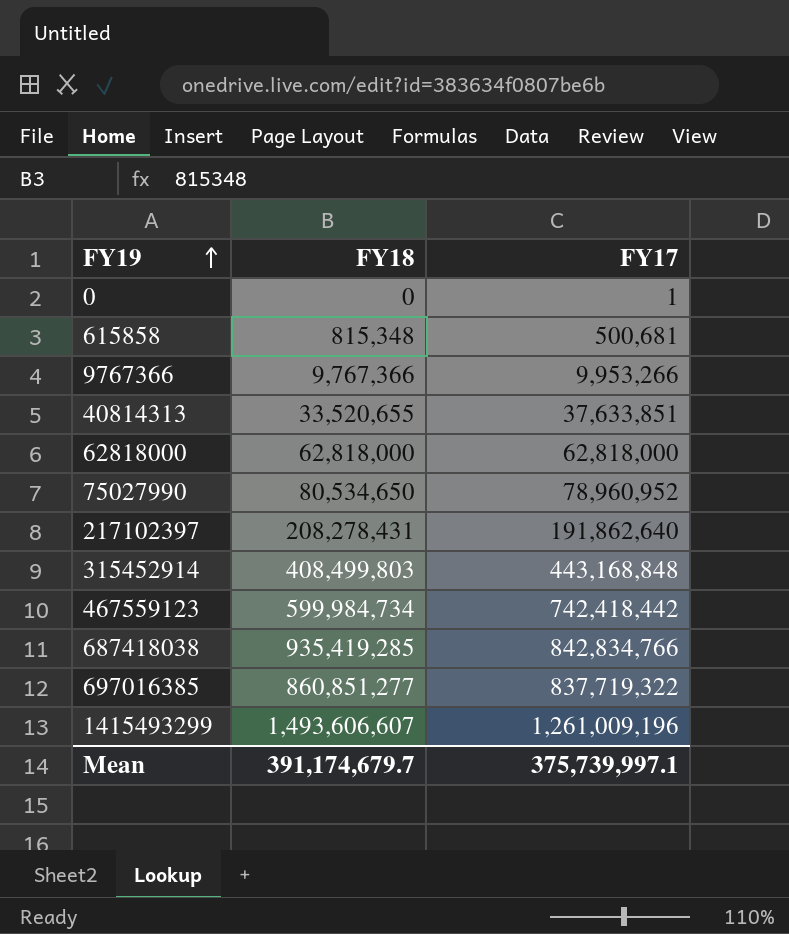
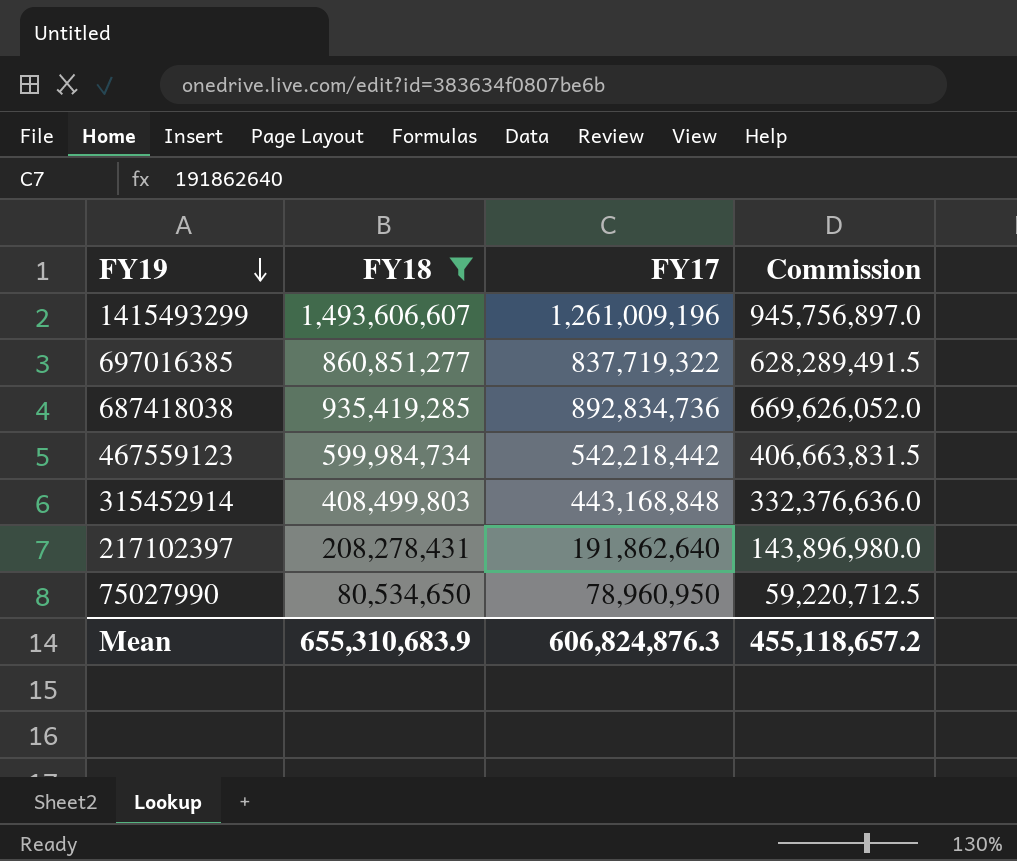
filter: none -> FY18 >= 80,534,650
row order: FY19 ascending -> FY19 descending
column Commission | formula: none -> [FY17] * 0.75
687418038 | FY17: 842,834,766 -> 892,834,736
467559123 | FY17: 742,418,442 -> 542,218,442
75027990 | FY17: 78,960,952 -> 78,960,950
Mean | FY18: 391,174,679.7 -> 655,310,683.9
Mean | FY17: 375,739,997.1 -> 606,824,876.3

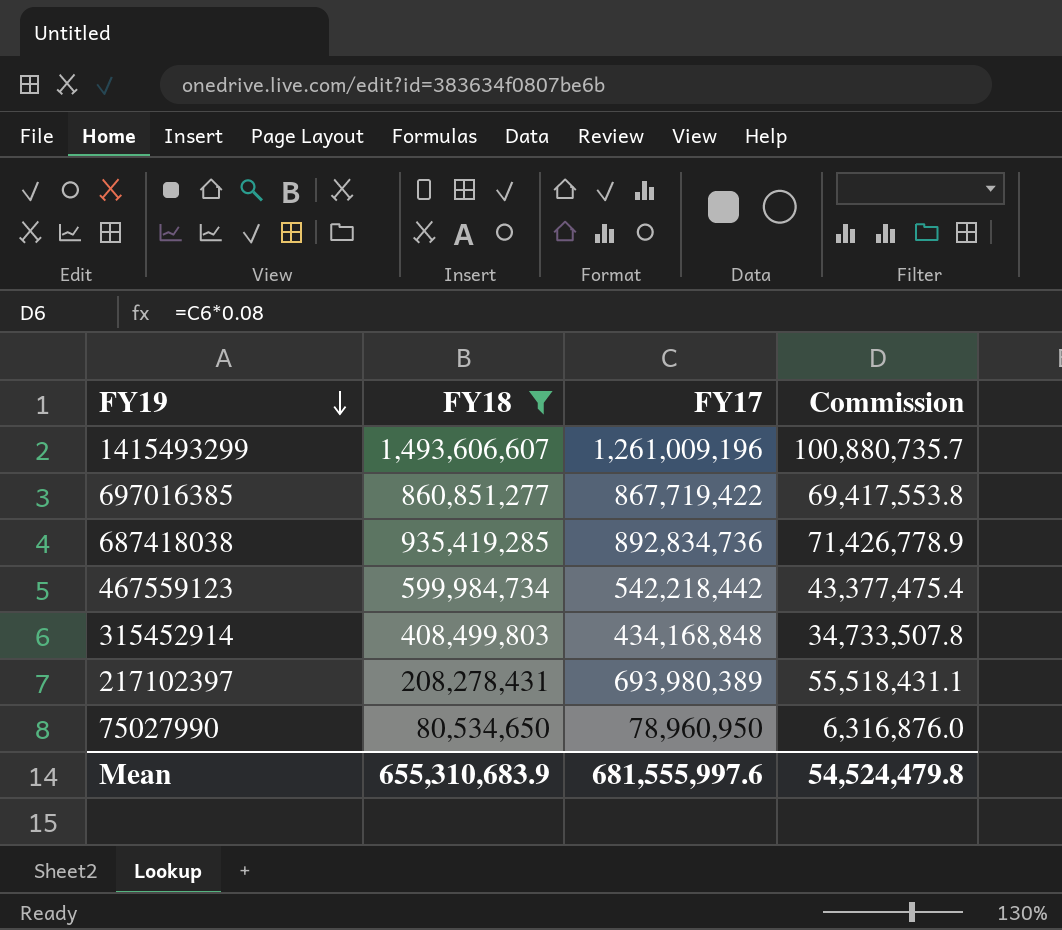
column Commission | formula: [FY17] * 0.75 -> [FY17] * 0.08
697016385 | FY17: 837,719,322 -> 867,719,422
315452914 | FY17: 443,168,848 -> 434,168,848
217102397 | FY17: 191,862,640 -> 693,980,389
Mean | FY17: 606,824,876.3 -> 681,555,997.6
Mean | Commission: 455,118,657.2 -> 54,524,479.8

